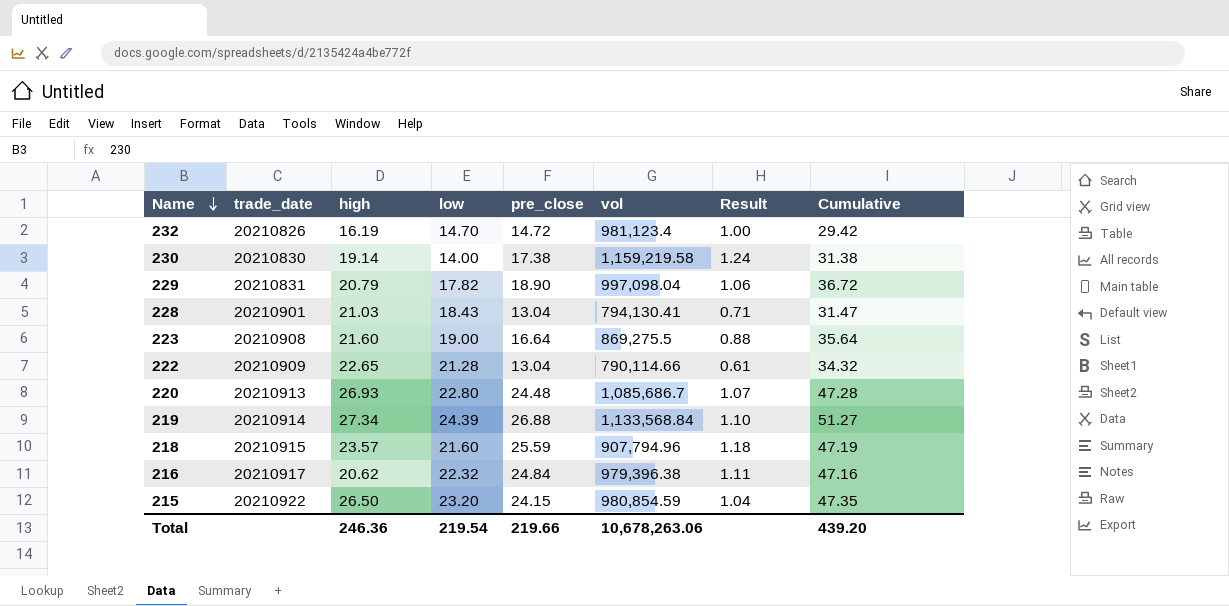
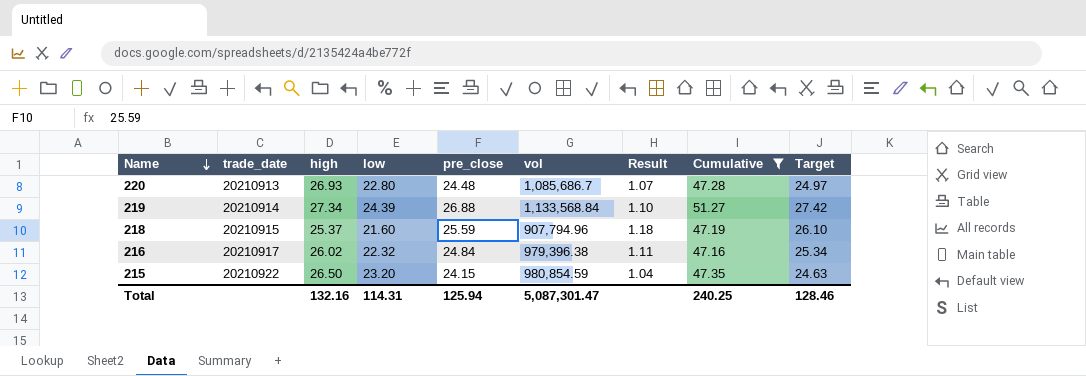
filter: none -> Cumulative >= 47.16
column Target | formula: none -> [pre_close] * 1.02
218 | high: 23.57 -> 25.37
216 | high: 20.62 -> 26.02
Total | high: 246.36 -> 132.16
Total | low: 219.54 -> 114.31
Total | pre_close: 219.66 -> 125.94
Total | vol: 10,678,263.06 -> 5,087,301.47
Total | Cumulative: 439.20 -> 240.25

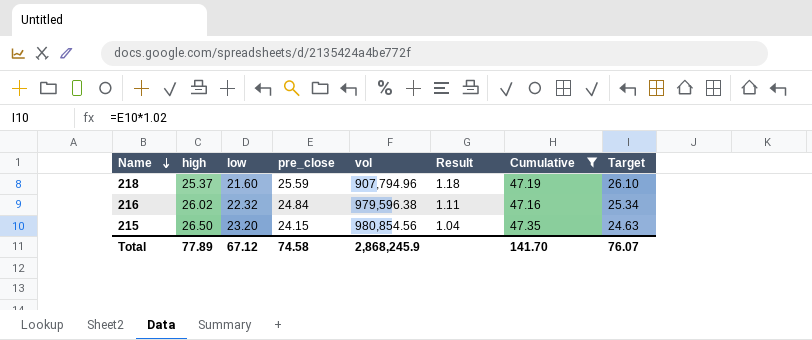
column trade_date | position: 2 -> none
row 220: 20210913 | 26.93 | 22.80 | 24.48 | 1,085,686.7 | 1.07 | 47.28 | 24.97 -> none
row 219: 20210914 | 27.34 | 24.39 | 26.88 | 1,133,568.84 | 1.10 | 51.27 | 27.42 -> none
216 | vol: 979,396.38 -> 979,596.38
215 | vol: 980,854.59 -> 980,854.56
Total | high: 132.16 -> 77.89
Total | low: 114.31 -> 67.12
Total | pre_close: 125.94 -> 74.58
Total | vol: 5,087,301.47 -> 2,868,245.9
Total | Cumulative: 240.25 -> 141.70
Total | Target: 128.46 -> 76.07

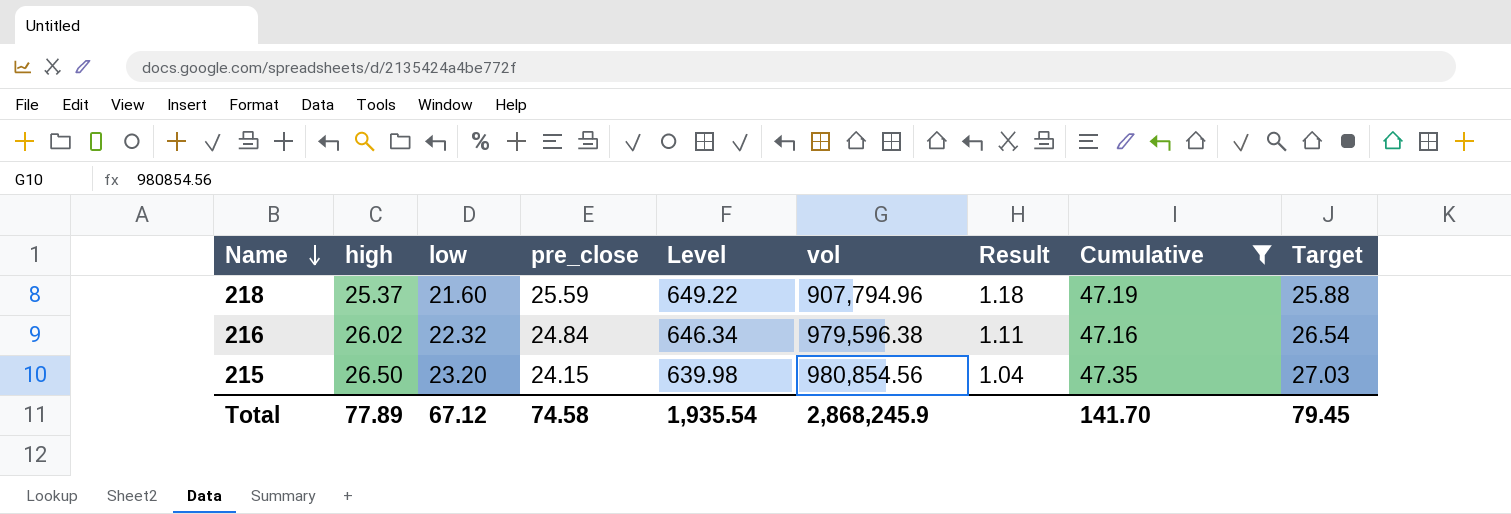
column Level | formula: none -> [high] * [pre_close]
column Target | formula: [pre_close] * 1.02 -> [high] * 1.02
Total | Target: 76.07 -> 79.45

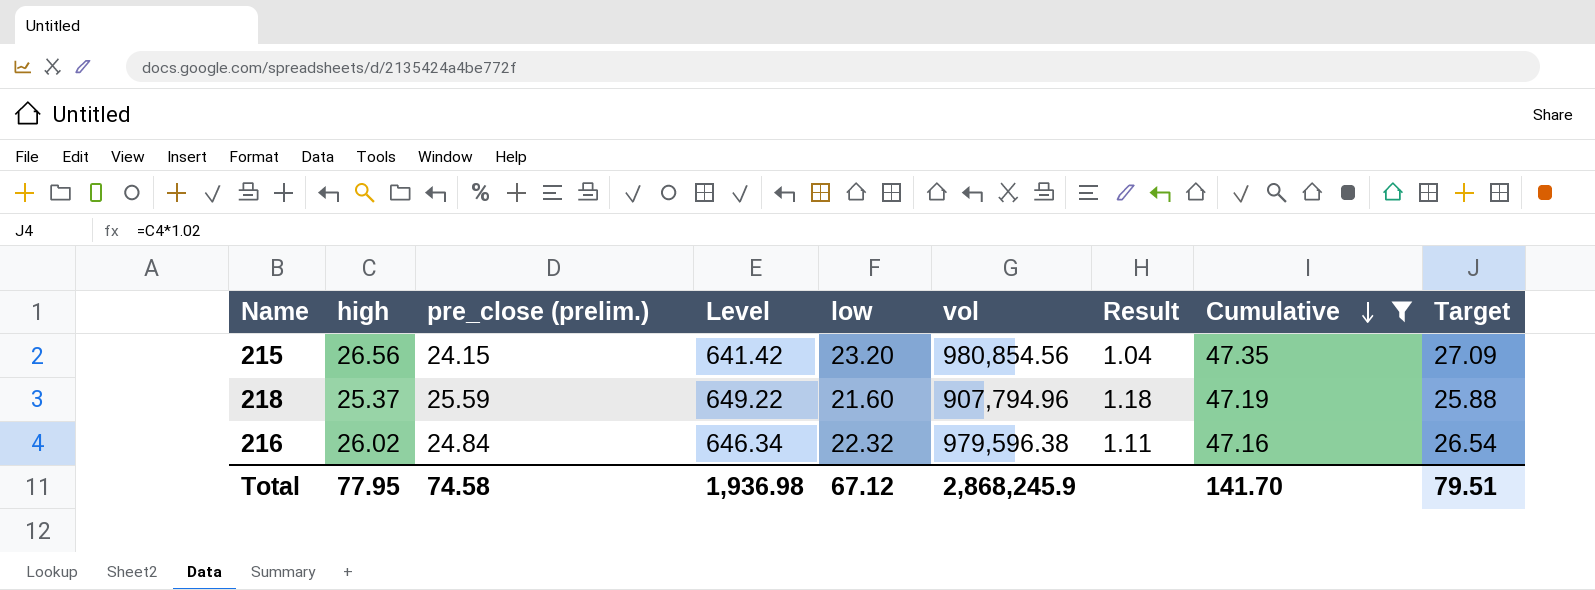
row order: Name descending -> Cumulative descending
column name: pre_close -> pre_close (prelim.)
column low | position: 3 -> 5
215 | high: 26.50 -> 26.56
215 | Level: 639.98 -> 641.42
215 | Target: 27.03 -> 27.09
Total | high: 77.89 -> 77.95
Total | Level: 1,935.54 -> 1,936.98
Total | Target: 79.45 -> 79.51

